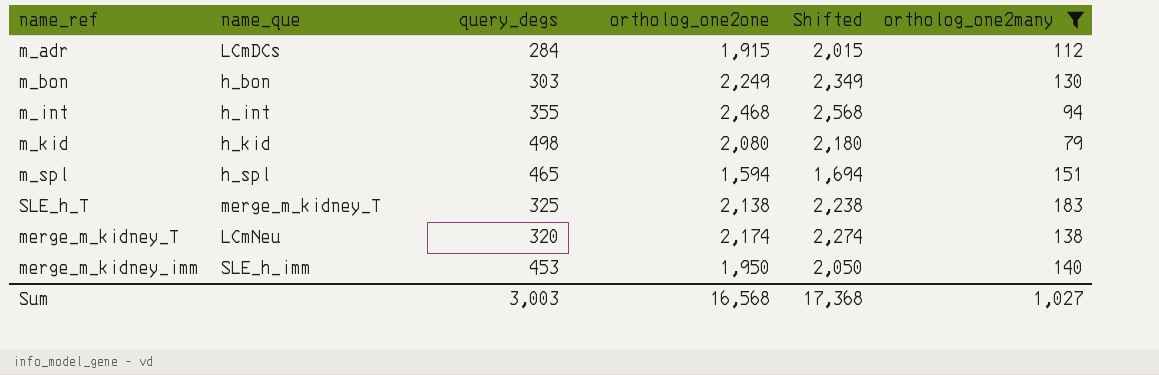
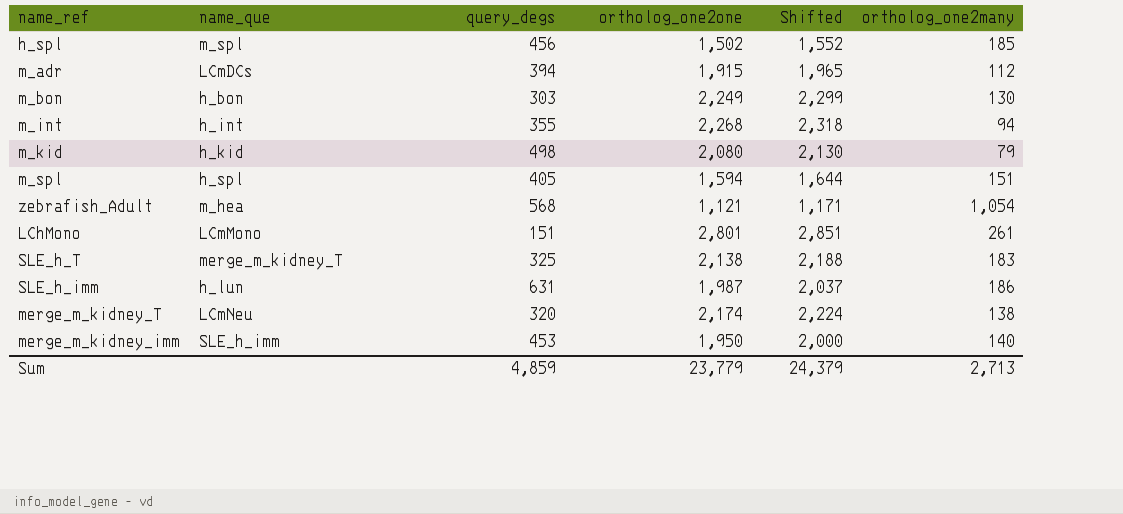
filter: ortholog_one2many <= 183 -> none
column Shifted | formula: [ortholog_one2one] + 100 -> [ortholog_one2one] + 50
m_adr | query_degs: 284 -> 394
m_int | ortholog_one2one: 2,468 -> 2,268
m_spl | query_degs: 465 -> 405
Sum | query_degs: 3,003 -> 4,859
Sum | ortholog_one2one: 16,568 -> 23,779
Sum | Shifted: 17,368 -> 24,379
Sum | ortholog_one2many: 1,027 -> 2,713

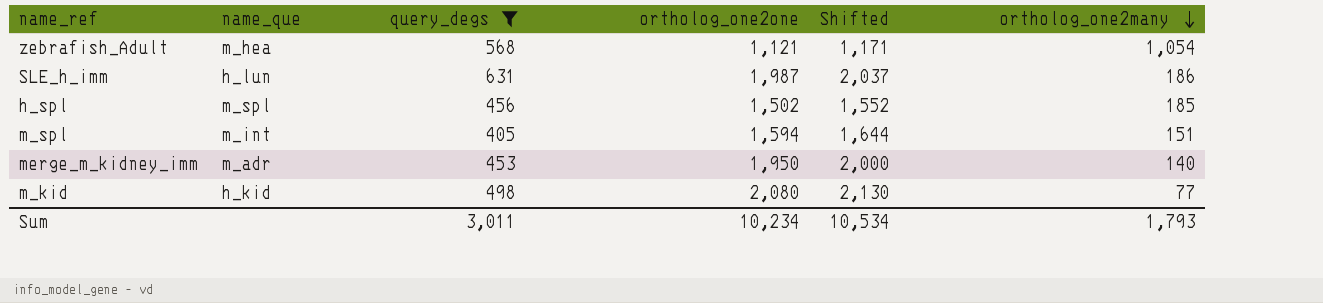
filter: none -> query_degs >= 405
row order: none -> ortholog_one2many descending
m_spl | name_que: h_spl -> m_int
merge_m_kidney_imm | name_que: SLE_h_imm -> m_adr
m_kid | ortholog_one2many: 79 -> 77
Sum | query_degs: 4,859 -> 3,011
Sum | ortholog_one2one: 23,779 -> 10,234
Sum | Shifted: 24,379 -> 10,534
Sum | ortholog_one2many: 2,713 -> 1,793

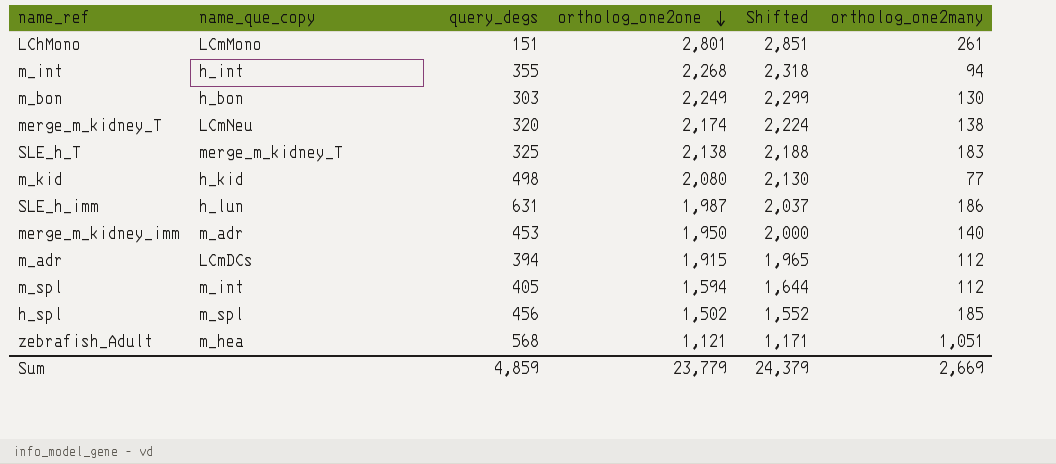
filter: query_degs >= 405 -> none
row order: ortholog_one2many descending -> ortholog_one2one descending
column name: name_que -> name_que_copy
m_spl | ortholog_one2many: 151 -> 112
zebrafish_Adult | ortholog_one2many: 1,054 -> 1,051
Sum | query_degs: 3,011 -> 4,859
Sum | ortholog_one2one: 10,234 -> 23,779
Sum | Shifted: 10,534 -> 24,379
Sum | ortholog_one2many: 1,793 -> 2,669

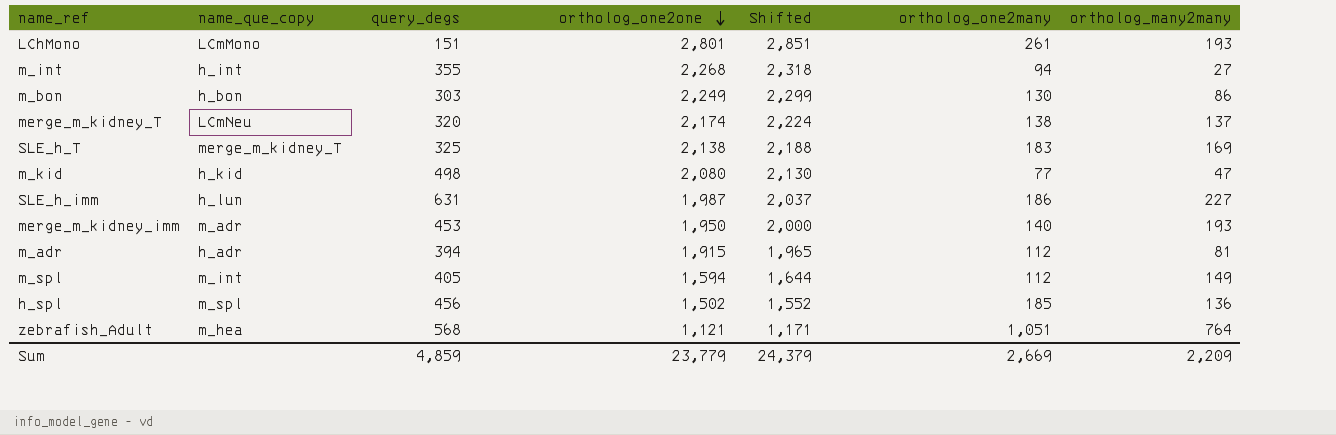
column ortholog_many2many | position: none -> 7
m_adr | name_que_copy: LCmDCs -> h_adr

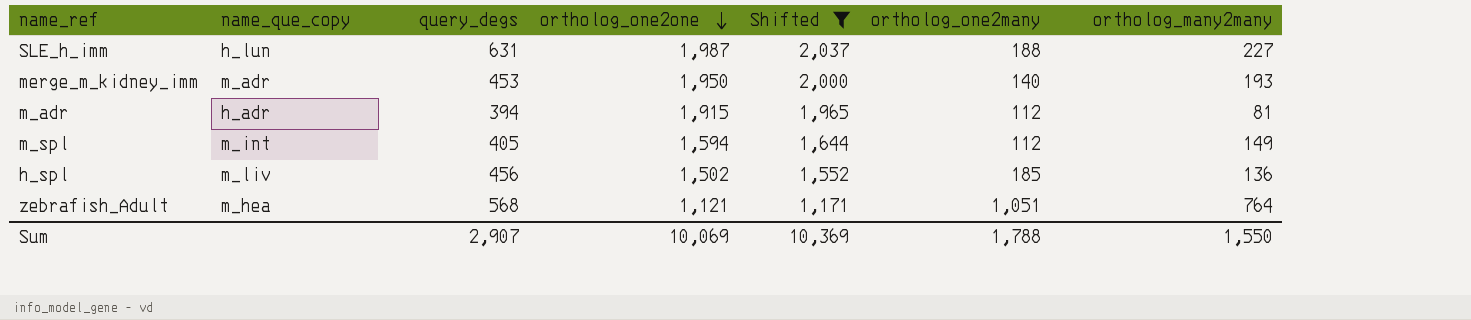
filter: none -> Shifted <= 2,037
SLE_h_imm | ortholog_one2many: 186 -> 188
h_spl | name_que_copy: m_spl -> m_liv
Sum | query_degs: 4,859 -> 2,907
Sum | ortholog_one2one: 23,779 -> 10,069
Sum | Shifted: 24,379 -> 10,369
Sum | ortholog_one2many: 2,669 -> 1,788
Sum | ortholog_many2many: 2,209 -> 1,550

